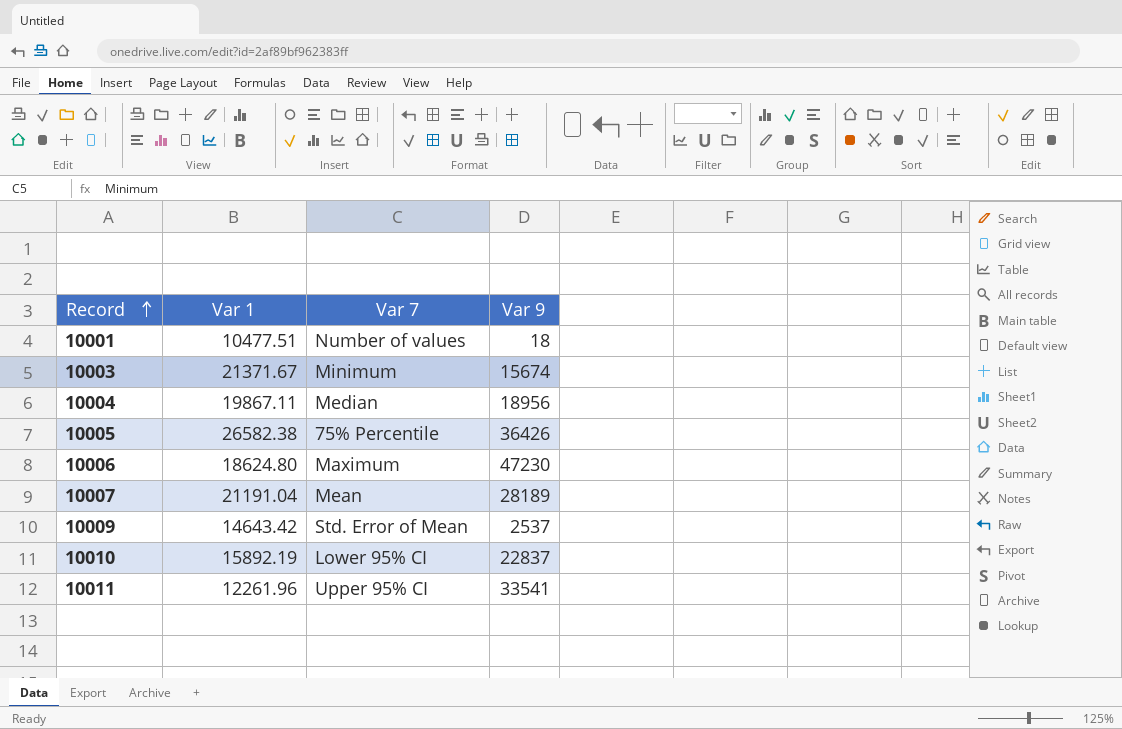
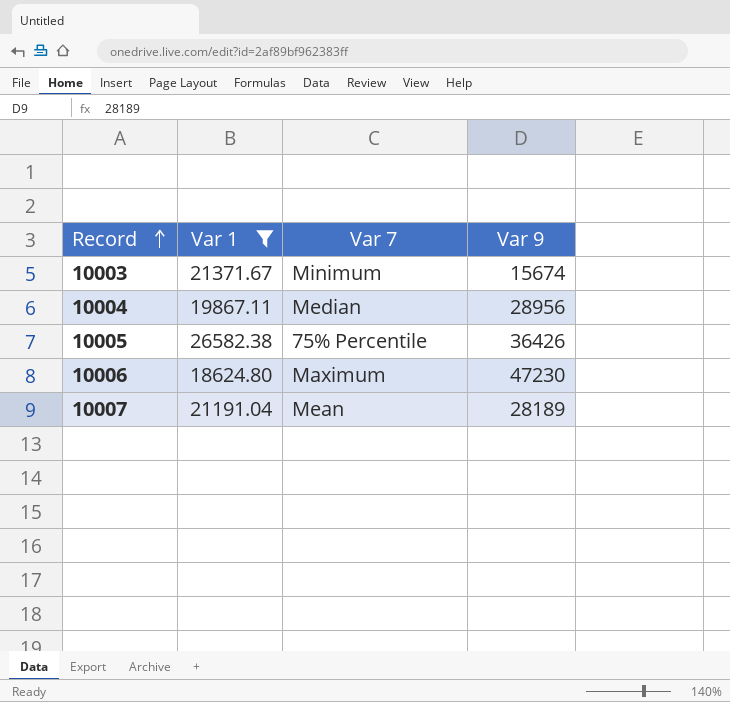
filter: none -> Var 1 >= 18624.80
10004 | Var 9: 18956 -> 28956

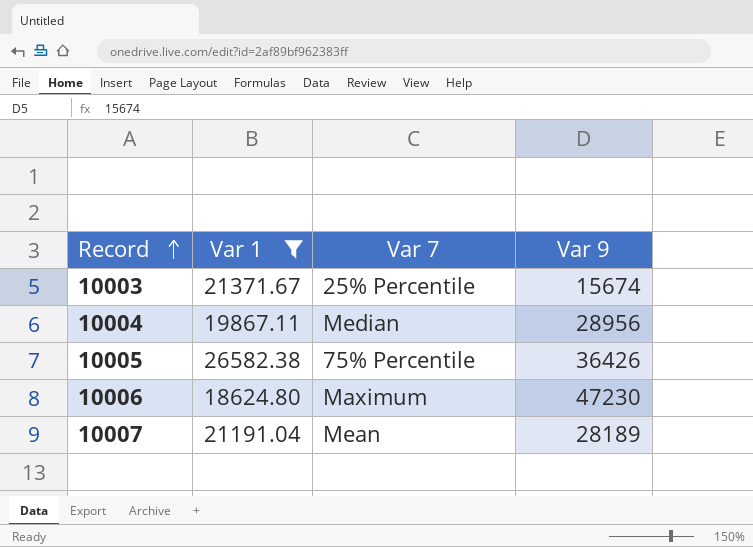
10003 | Var 7: Minimum -> 25% Percentile

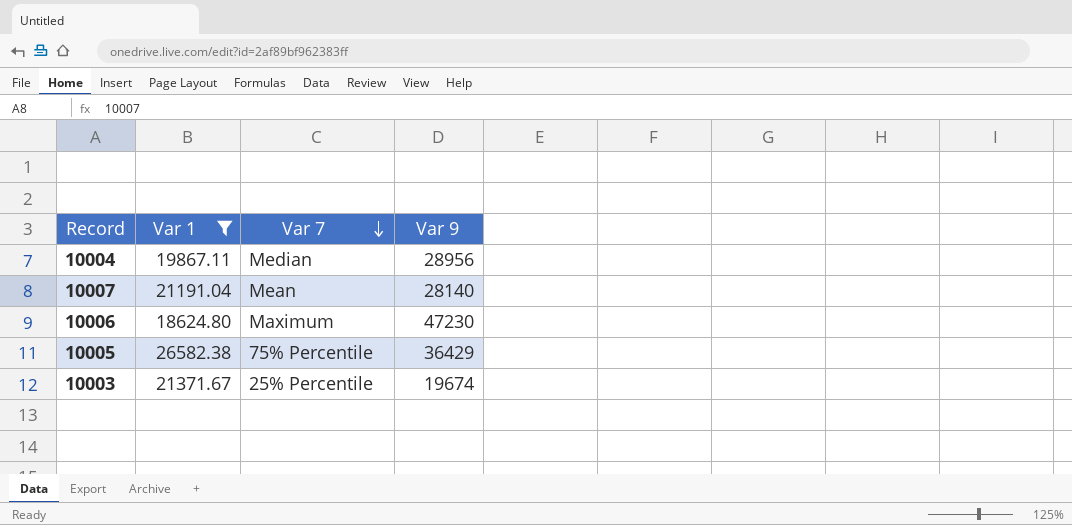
row order: Record ascending -> Var 7 descending
10007 | Var 9: 28189 -> 28140
10005 | Var 9: 36426 -> 36429
10003 | Var 9: 15674 -> 19674

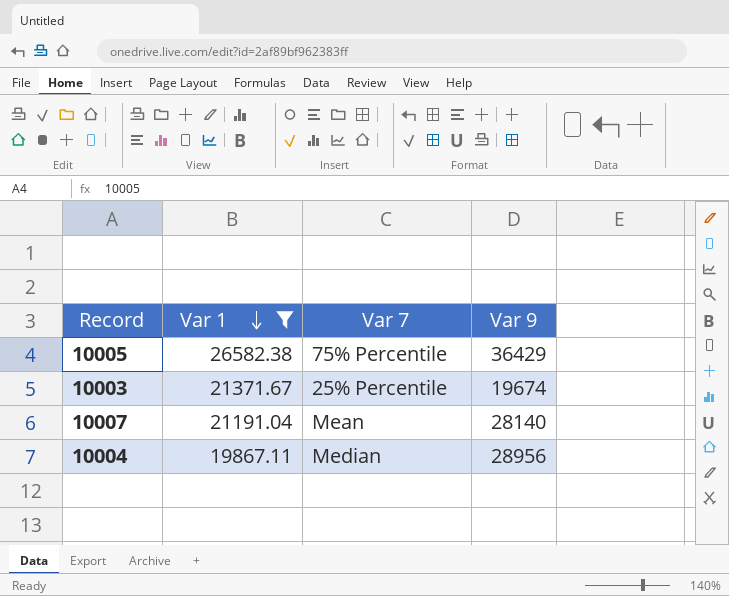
row order: Var 7 descending -> Var 1 descending
row 10006: 18624.80 | Maximum | 47230 -> none

